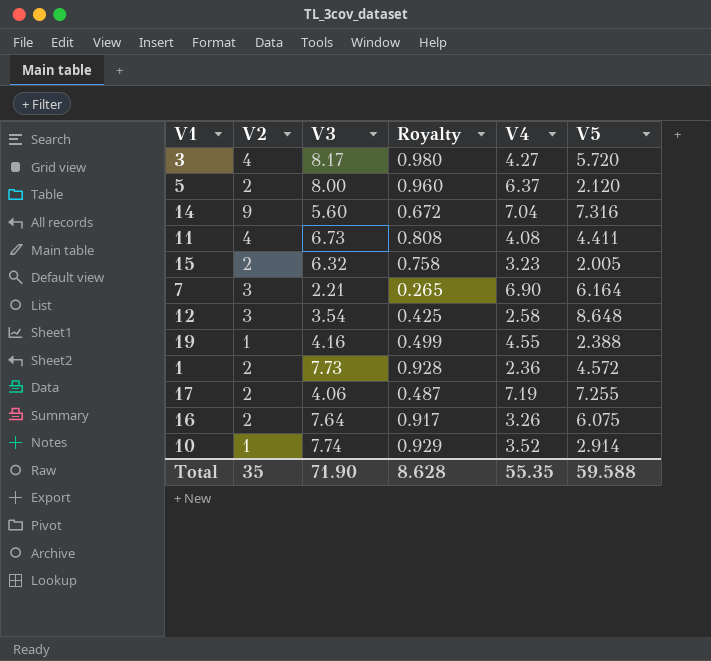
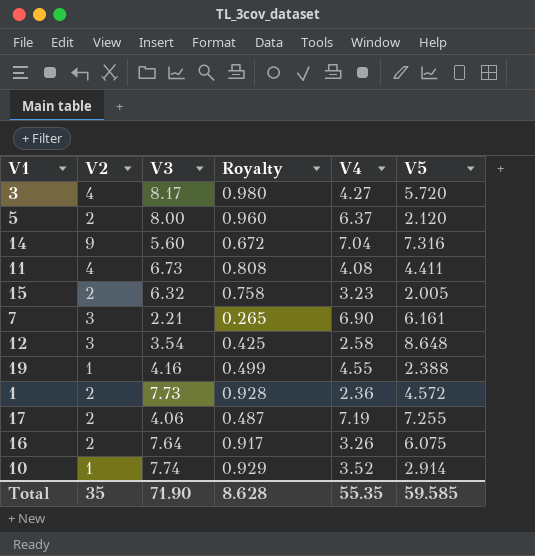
7 | V5: 6.164 -> 6.161
Total | V5: 59.588 -> 59.585

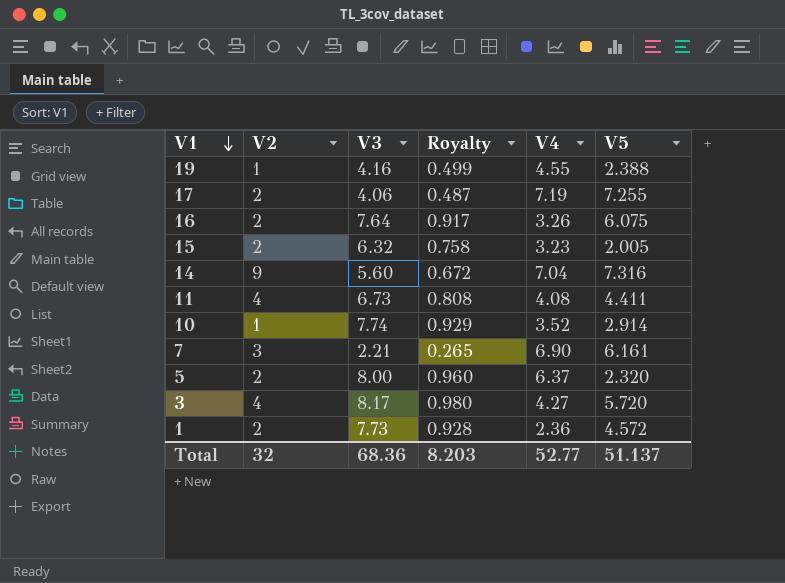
row order: none -> V1 descending
row 12: 3 | 3.54 | 0.425 | 2.58 | 8.648 -> none
5 | V5: 2.120 -> 2.320
Total | V2: 35 -> 32
Total | V3: 71.90 -> 68.36
Total | Royalty: 8.628 -> 8.203
Total | V4: 55.35 -> 52.77
Total | V5: 59.585 -> 51.137

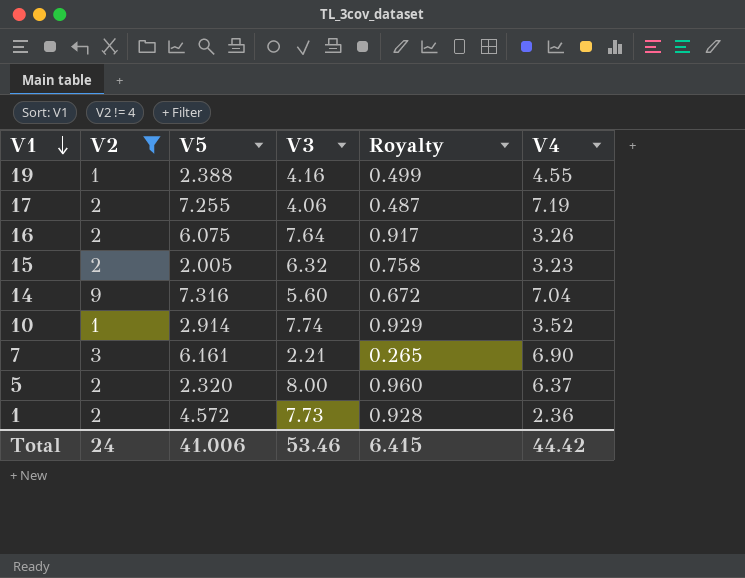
filter: none -> V2 != 4
column V5 | position: 6 -> 3
Total | V2: 32 -> 24
Total | V5: 51.137 -> 41.006
Total | V3: 68.36 -> 53.46
Total | Royalty: 8.203 -> 6.415
Total | V4: 52.77 -> 44.42

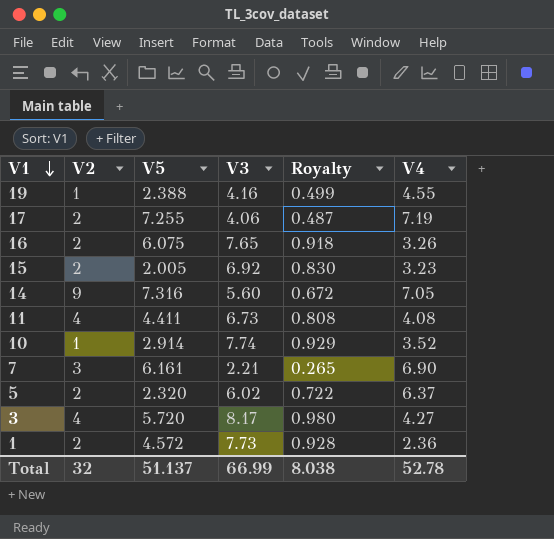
filter: V2 != 4 -> none
16 | V3: 7.64 -> 7.65
16 | Royalty: 0.917 -> 0.918
15 | V3: 6.32 -> 6.92
15 | Royalty: 0.758 -> 0.830
14 | V4: 7.04 -> 7.05
5 | V3: 8.00 -> 6.02
5 | Royalty: 0.960 -> 0.722
Total | V2: 24 -> 32
Total | V5: 41.006 -> 51.137
Total | V3: 53.46 -> 66.99
Total | Royalty: 6.415 -> 8.038
Total | V4: 44.42 -> 52.78

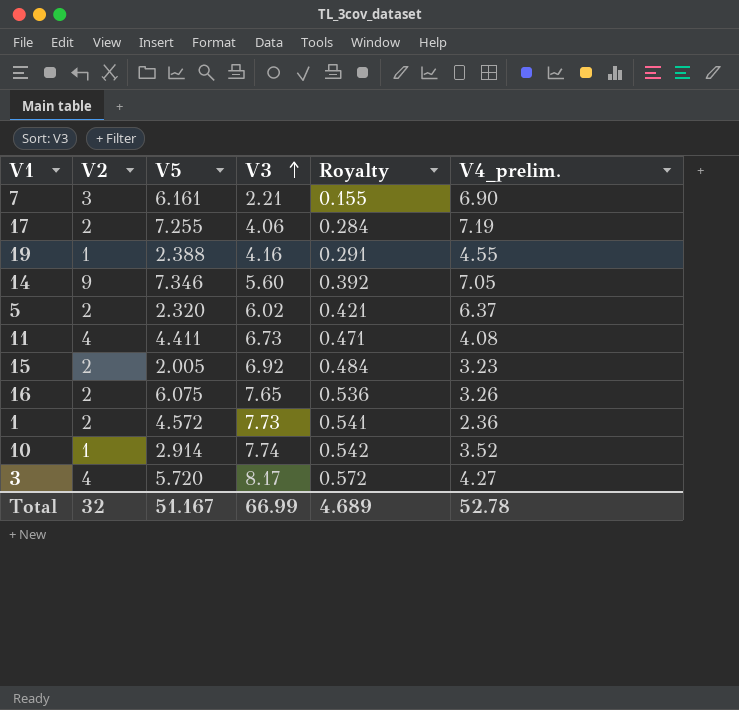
row order: V1 descending -> V3 ascending
column Royalty | formula: [V3] * 0.12 -> [V3] * 0.07
column name: V4 -> V4_prelim.
14 | V5: 7.316 -> 7.346
Total | V5: 51.137 -> 51.167
Total | Royalty: 8.038 -> 4.689

